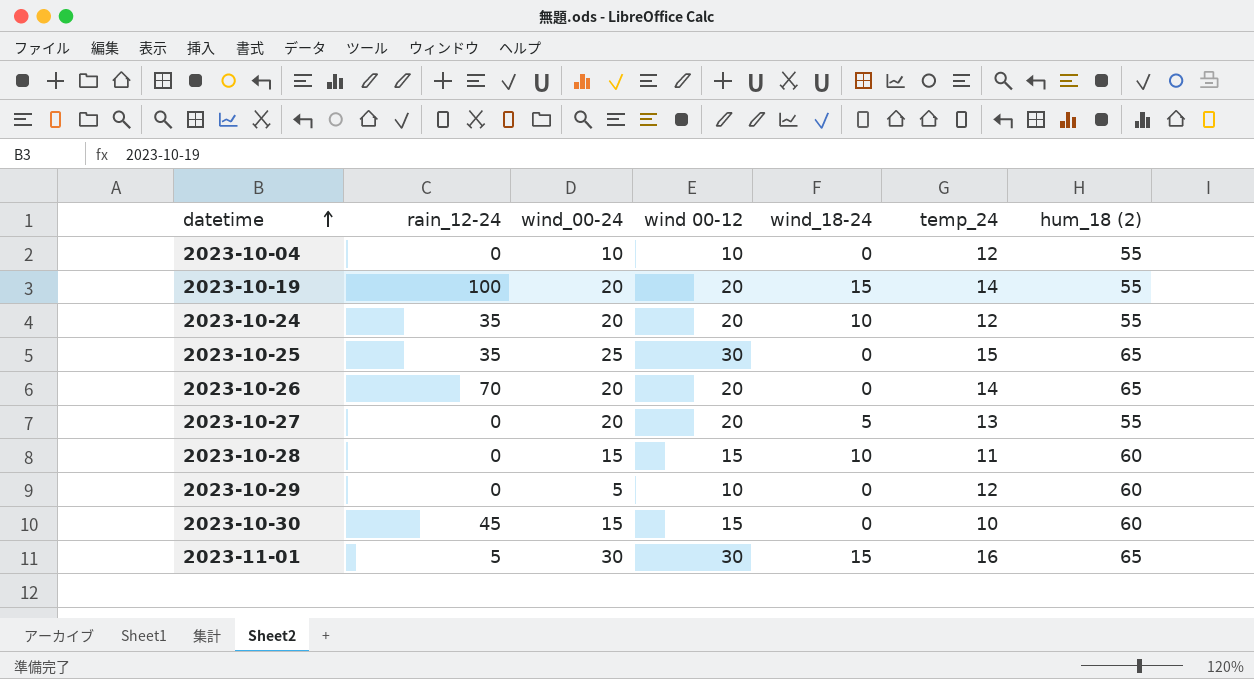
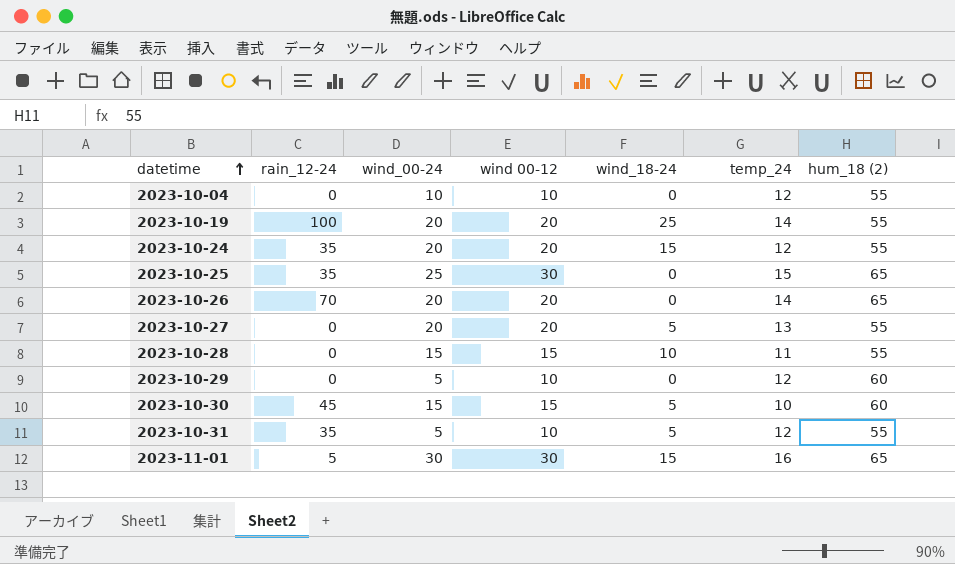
2023-10-19 | wind_18-24: 15 -> 25
2023-10-24 | wind_18-24: 10 -> 15
2023-10-28 | hum_18 (2): 60 -> 55
2023-10-30 | wind_18-24: 0 -> 5
row 2023-10-31: none -> 35 | 5 | 10 | 5 | 12 | 55

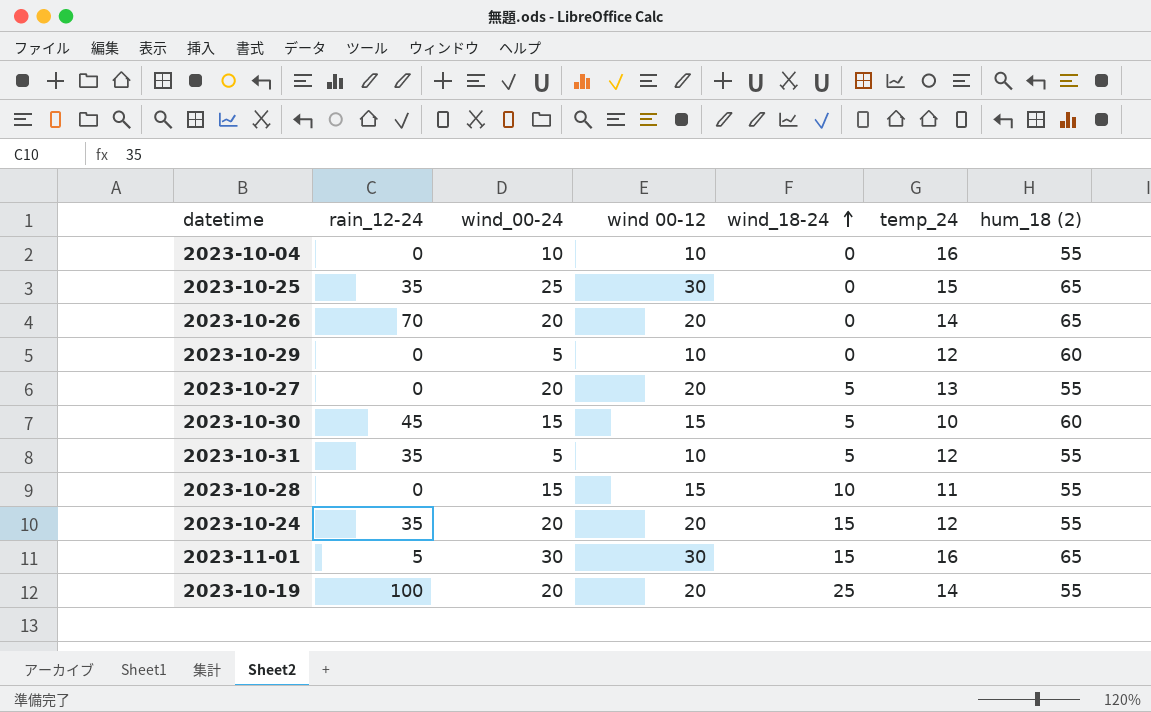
row order: datetime ascending -> wind_18-24 ascending
2023-10-04 | temp_24: 12 -> 16

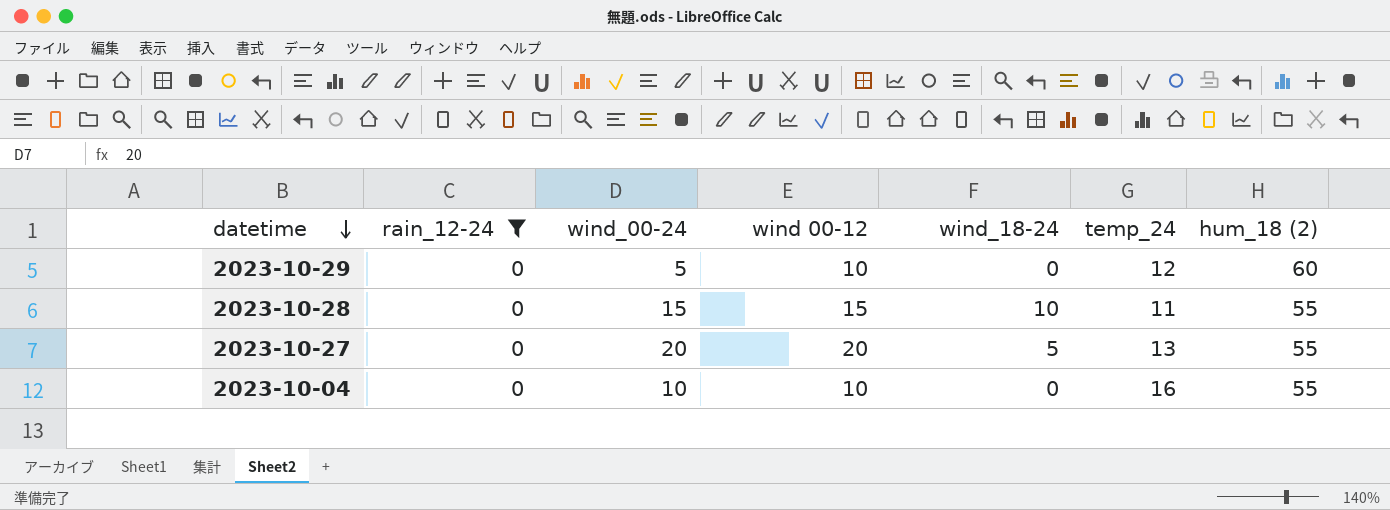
filter: none -> rain_12-24 = 0
row order: wind_18-24 ascending -> datetime descending

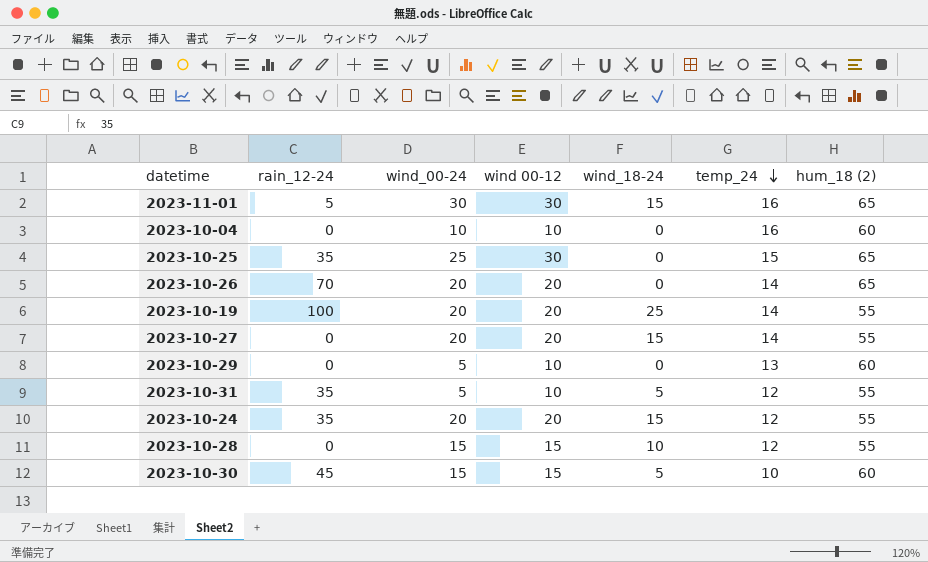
filter: rain_12-24 = 0 -> none
row order: datetime descending -> temp_24 descending
2023-10-04 | hum_18 (2): 55 -> 60
2023-10-27 | wind_18-24: 5 -> 15
2023-10-27 | temp_24: 13 -> 14
2023-10-29 | temp_24: 12 -> 13
2023-10-28 | temp_24: 11 -> 12

